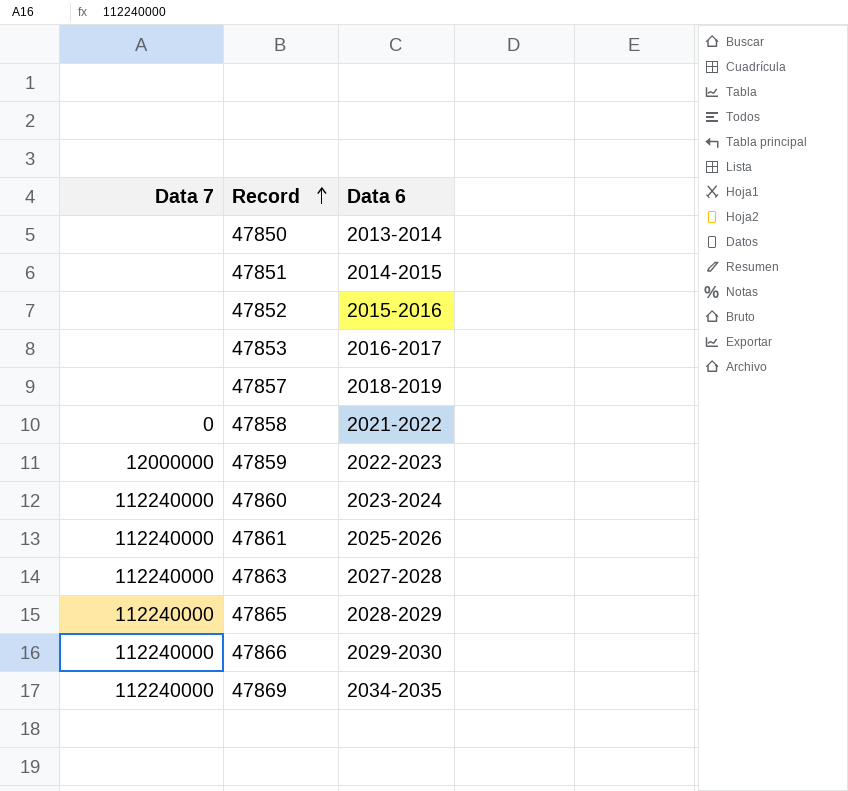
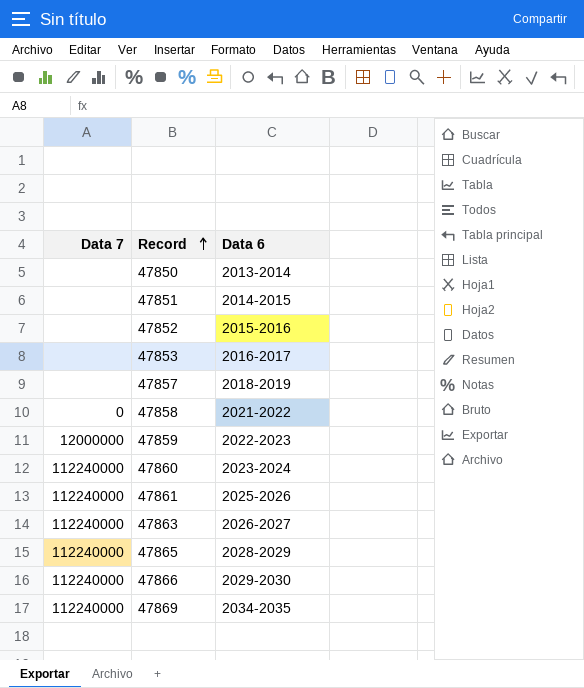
47863 | Data 6: 2027-2028 -> 2026-2027

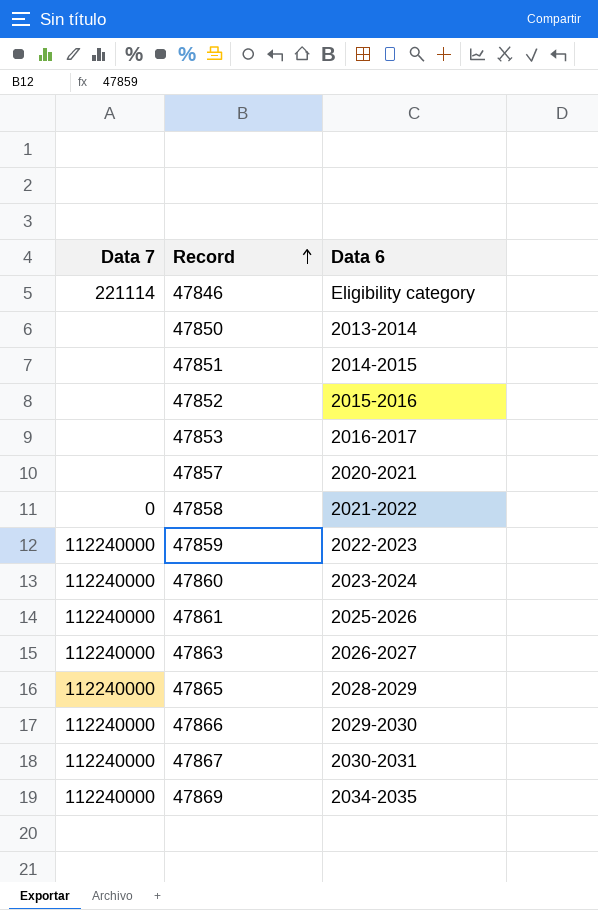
row 47846: none -> 221114 | Eligibility category
47857 | Data 6: 2018-2019 -> 2020-2021
47859 | Data 7: 12000000 -> 112240000
row 47867: none -> 112240000 | 2030-2031

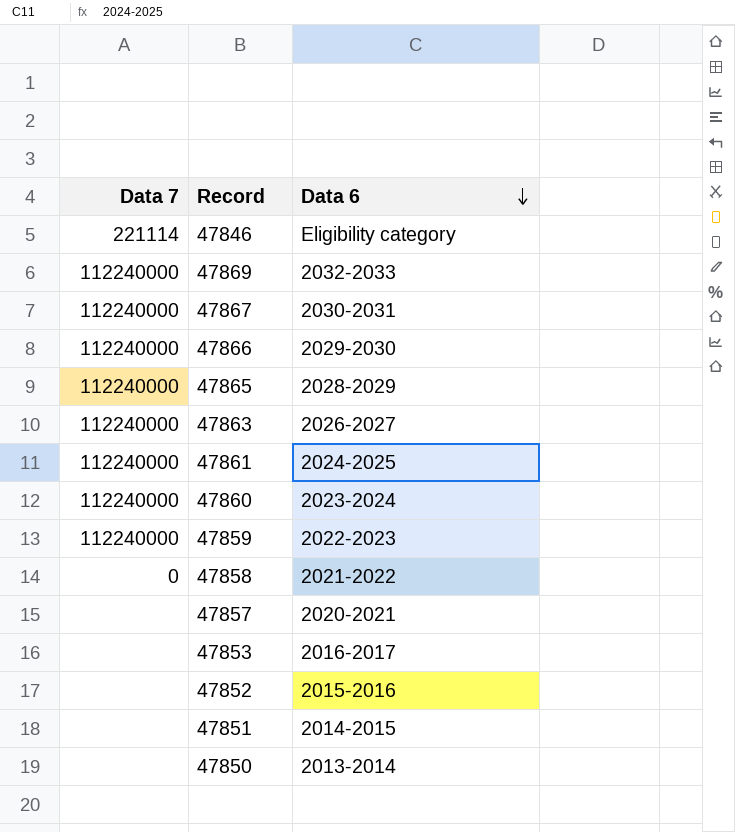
row order: Record ascending -> Data 6 descending
47869 | Data 6: 2034-2035 -> 2032-2033
47861 | Data 6: 2025-2026 -> 2024-2025

